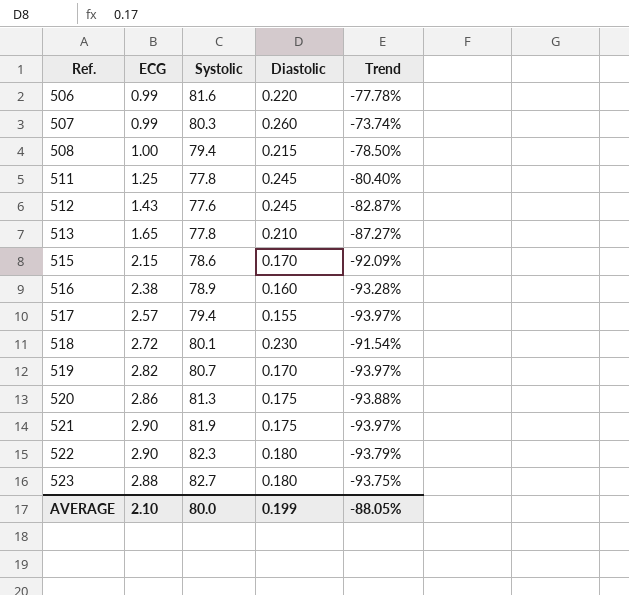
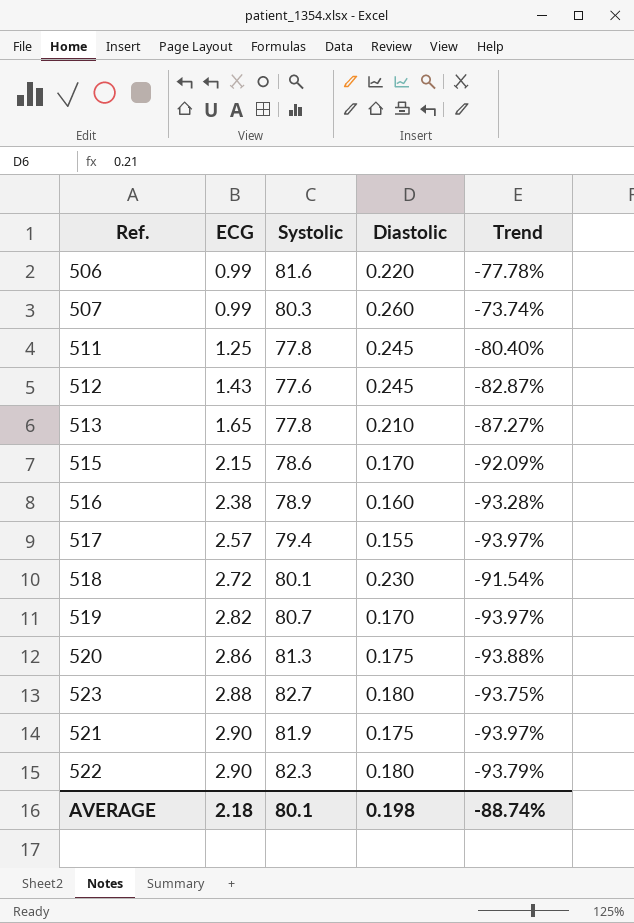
row order: Ref. ascending -> ECG ascending
row 508: 1.00 | 79.4 | 0.215 | -78.50% -> none
AVERAGE | ECG: 2.10 -> 2.18
AVERAGE | Systolic: 80.0 -> 80.1
AVERAGE | Diastolic: 0.199 -> 0.198
AVERAGE | Trend: -88.05% -> -88.74%

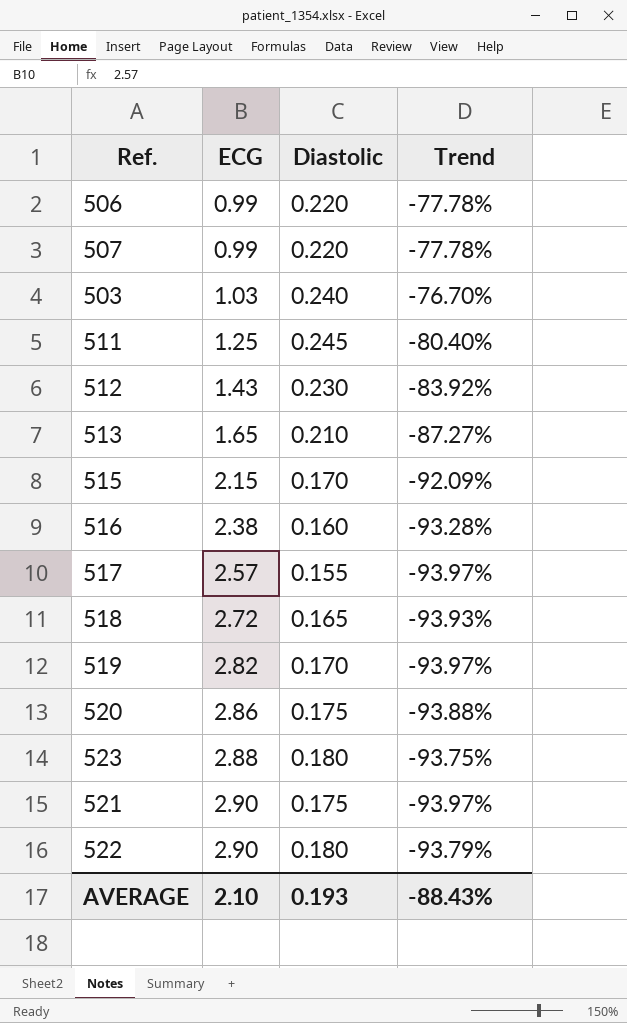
column Systolic | position: 3 -> none
507 | Diastolic: 0.260 -> 0.220
507 | Trend: -73.74% -> -77.78%
row 503: none -> 1.03 | 0.240 | -76.70%
512 | Diastolic: 0.245 -> 0.230
512 | Trend: -82.87% -> -83.92%
518 | Diastolic: 0.230 -> 0.165
518 | Trend: -91.54% -> -93.93%
AVERAGE | ECG: 2.18 -> 2.10
AVERAGE | Diastolic: 0.198 -> 0.193
AVERAGE | Trend: -88.74% -> -88.43%

